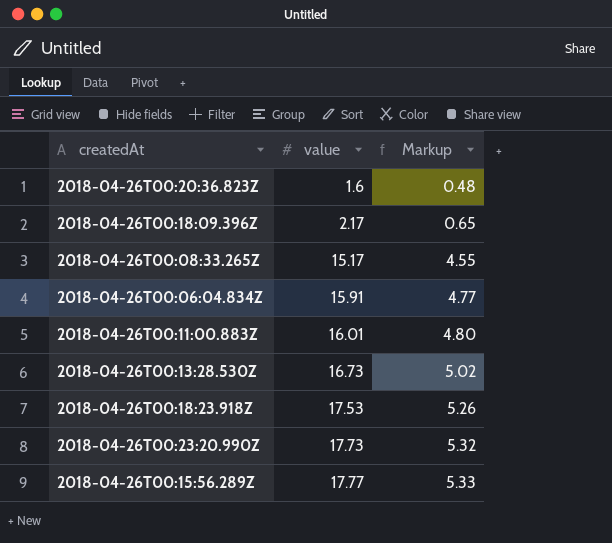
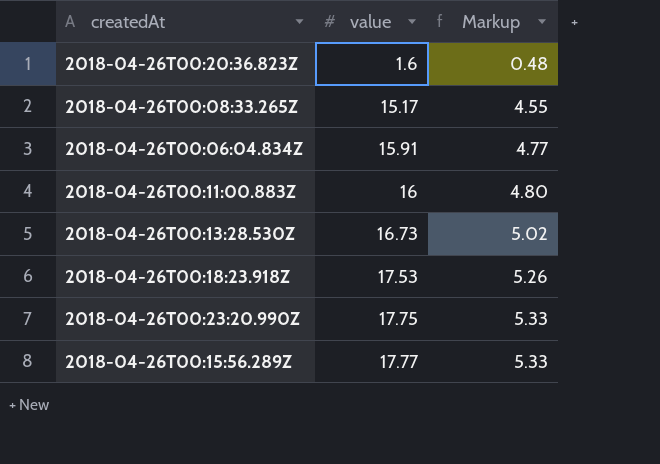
row 2018-04-26T00:18:09.396Z: 2.17 | 0.65 -> none
2018-04-26T00:11:00.883Z | value: 16.01 -> 16
2018-04-26T00:23:20.990Z | value: 17.73 -> 17.75
2018-04-26T00:23:20.990Z | Markup: 5.32 -> 5.33

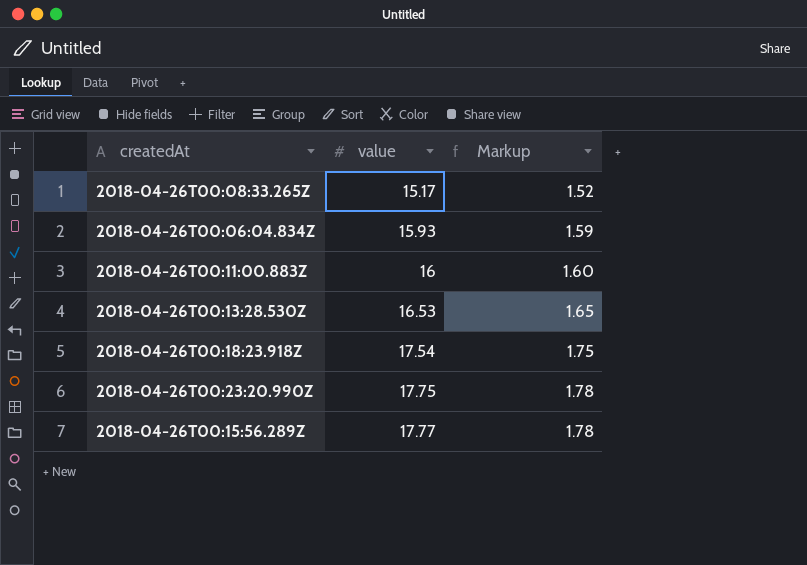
column Markup | formula: [value] * 0.3 -> [value] * 0.1
row 2018-04-26T00:20:36.823Z: 1.6 | 0.48 -> none
2018-04-26T00:06:04.834Z | value: 15.91 -> 15.93
2018-04-26T00:13:28.530Z | value: 16.73 -> 16.53
2018-04-26T00:18:23.918Z | value: 17.53 -> 17.54

